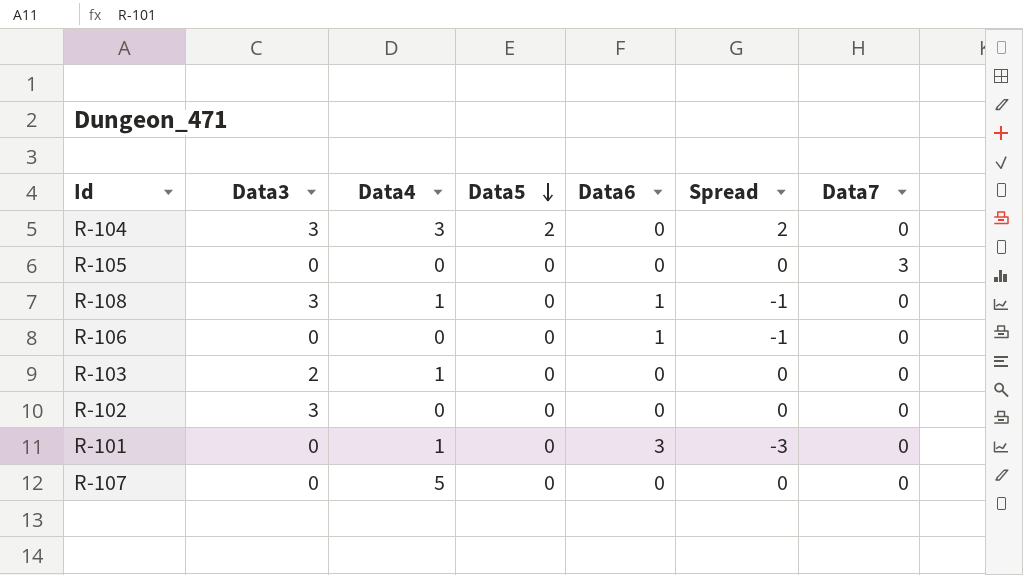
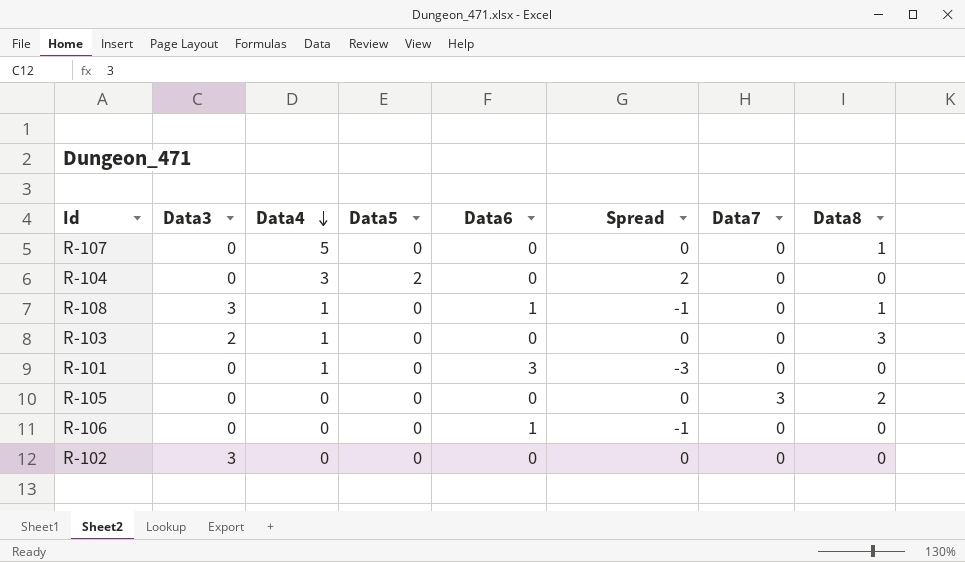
row order: Data5 descending -> Data4 descending
column Data8 | position: none -> 8
R-104 | Data3: 3 -> 0

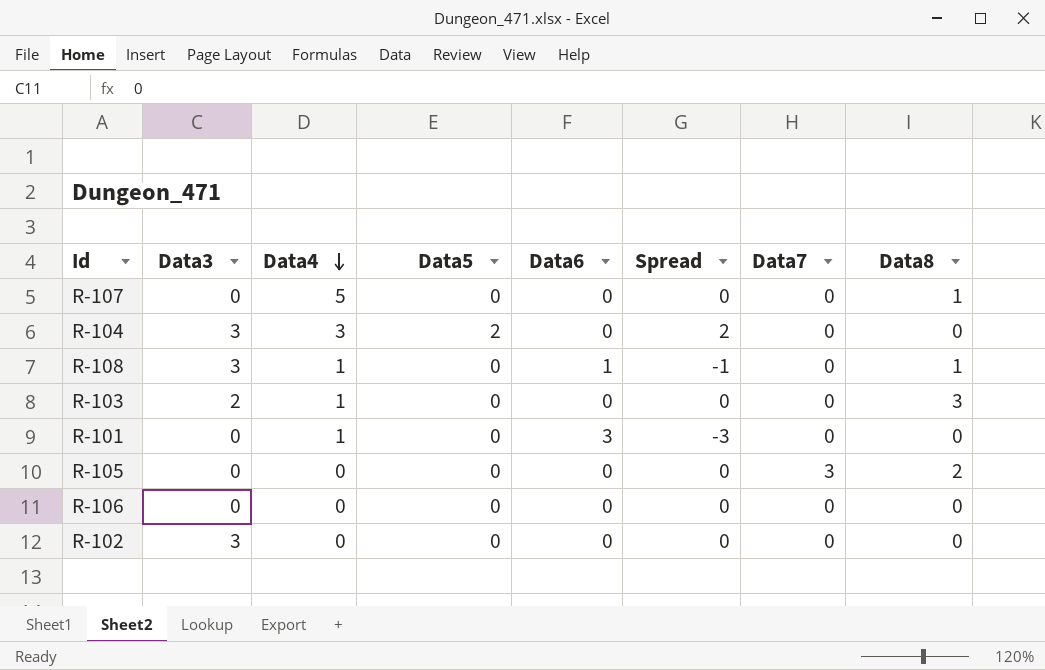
R-104 | Data3: 0 -> 3
R-106 | Data6: 1 -> 0
R-106 | Spread: -1 -> 0

